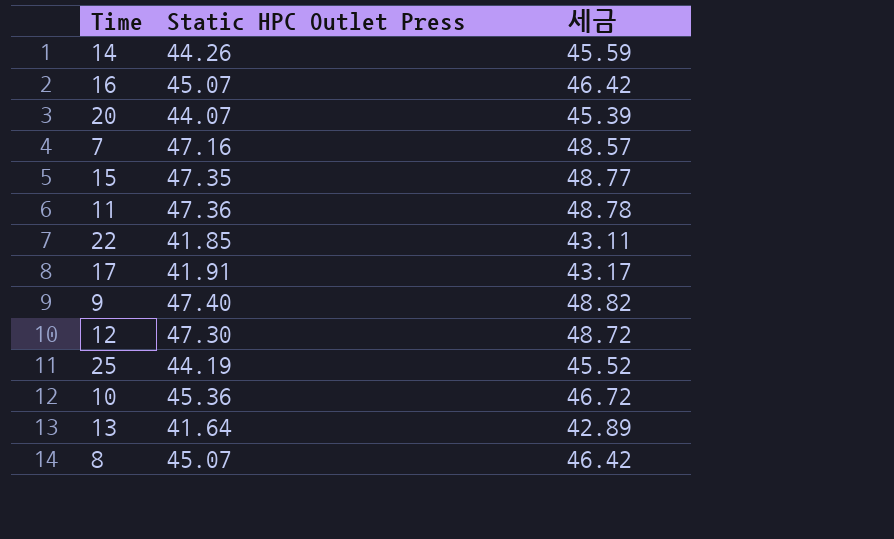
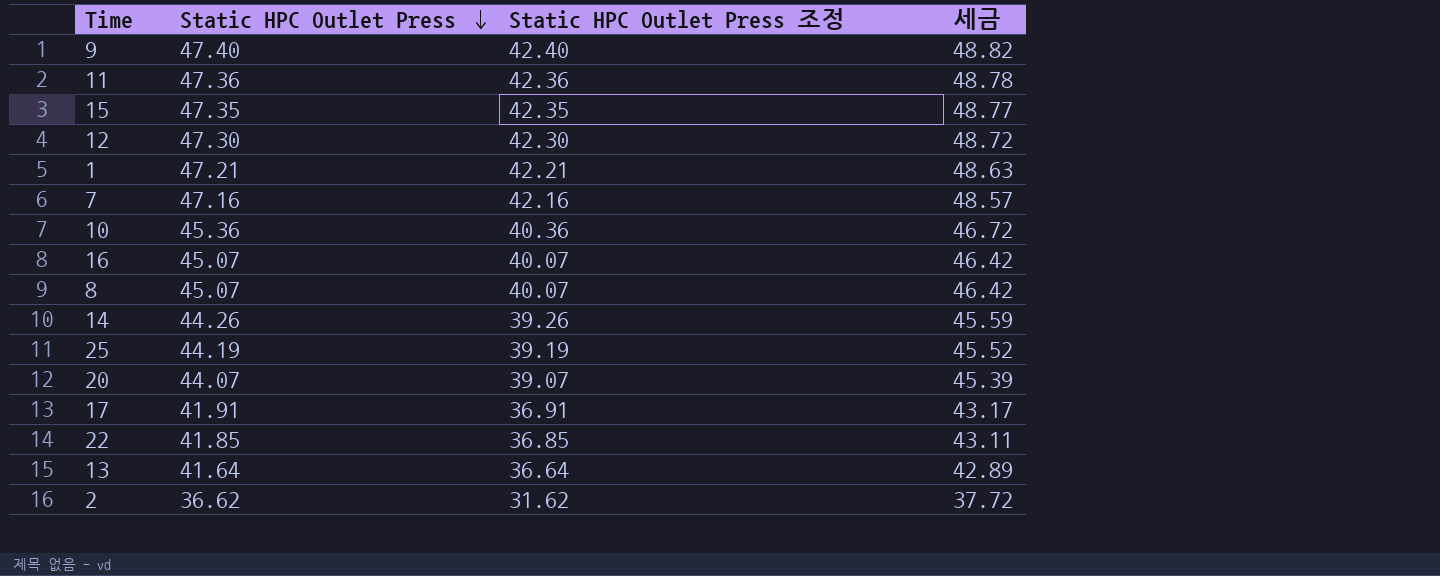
row order: none -> Static HPC Outlet Press descending
column Static HPC Outlet Press 조정 | formula: none -> [Static HPC Outlet Press] - 5
row 1: none -> 47.21 | 42.21 | 48.63
row 2: none -> 36.62 | 31.62 | 37.72

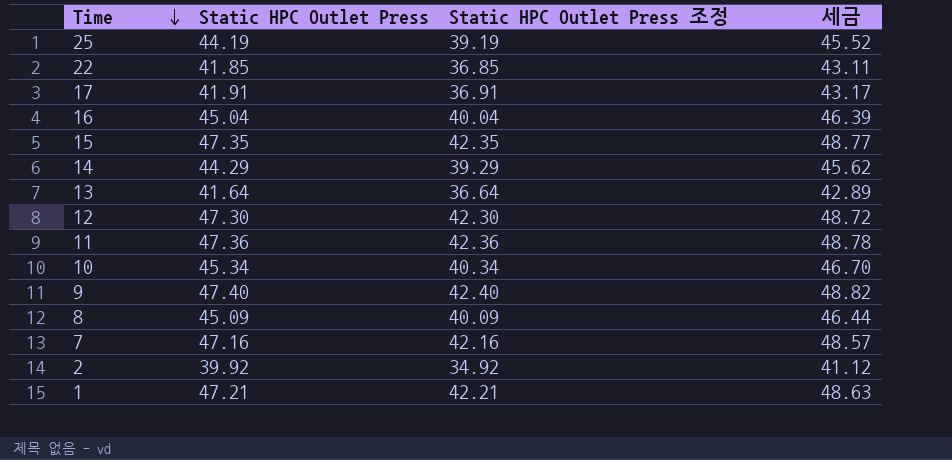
row order: Static HPC Outlet Press descending -> Time descending
row 20: 44.07 | 39.07 | 45.39 -> none
16 | Static HPC Outlet Press: 45.07 -> 45.04
16 | Static HPC Outlet Press 조정: 40.07 -> 40.04
16 | 세금: 46.42 -> 46.39
14 | Static HPC Outlet Press: 44.26 -> 44.29
14 | Static HPC Outlet Press 조정: 39.26 -> 39.29
14 | 세금: 45.59 -> 45.62
10 | Static HPC Outlet Press: 45.36 -> 45.34
10 | Static HPC Outlet Press 조정: 40.36 -> 40.34
10 | 세금: 46.72 -> 46.70
8 | Static HPC Outlet Press: 45.07 -> 45.09
8 | Static HPC Outlet Press 조정: 40.07 -> 40.09
8 | 세금: 46.42 -> 46.44
2 | Static HPC Outlet Press: 36.62 -> 39.92
2 | Static HPC Outlet Press 조정: 31.62 -> 34.92
2 | 세금: 37.72 -> 41.12

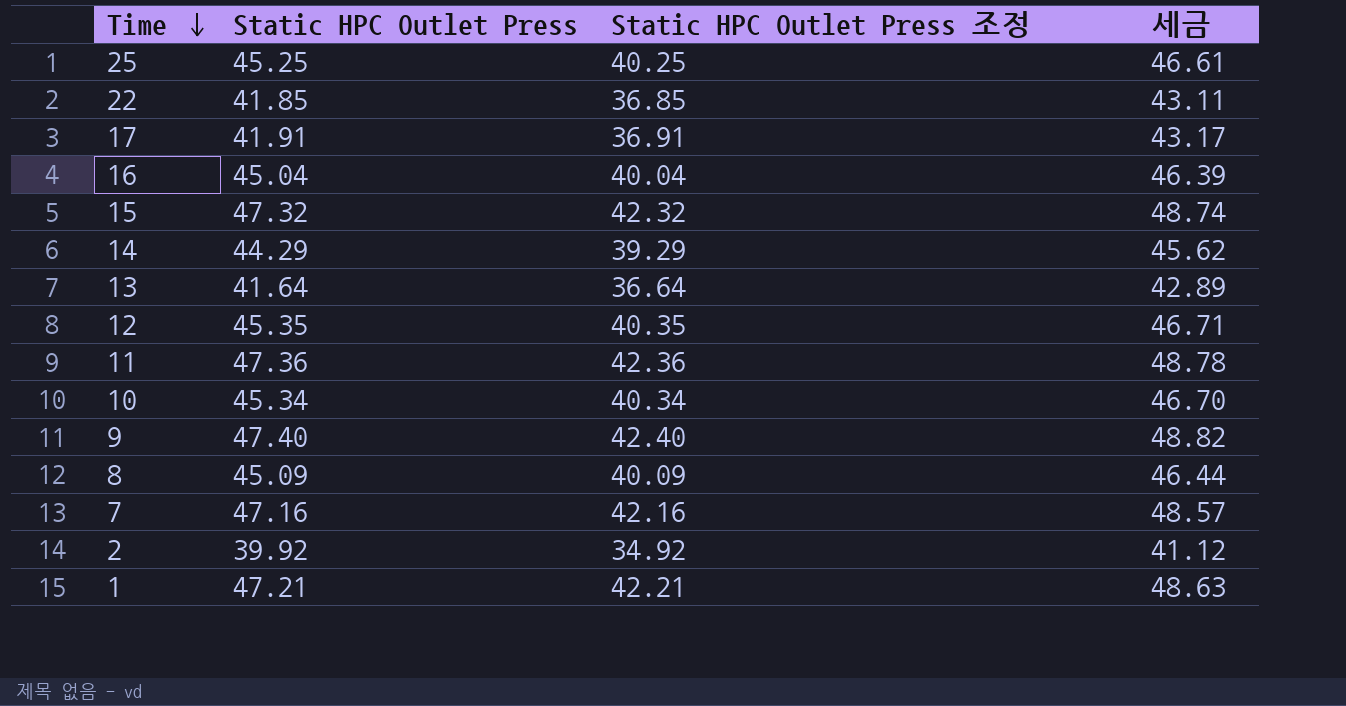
25 | Static HPC Outlet Press: 44.19 -> 45.25
25 | Static HPC Outlet Press 조정: 39.19 -> 40.25
25 | 세금: 45.52 -> 46.61
15 | Static HPC Outlet Press: 47.35 -> 47.32
15 | Static HPC Outlet Press 조정: 42.35 -> 42.32
15 | 세금: 48.77 -> 48.74
12 | Static HPC Outlet Press: 47.30 -> 45.35
12 | Static HPC Outlet Press 조정: 42.30 -> 40.35
12 | 세금: 48.72 -> 46.71

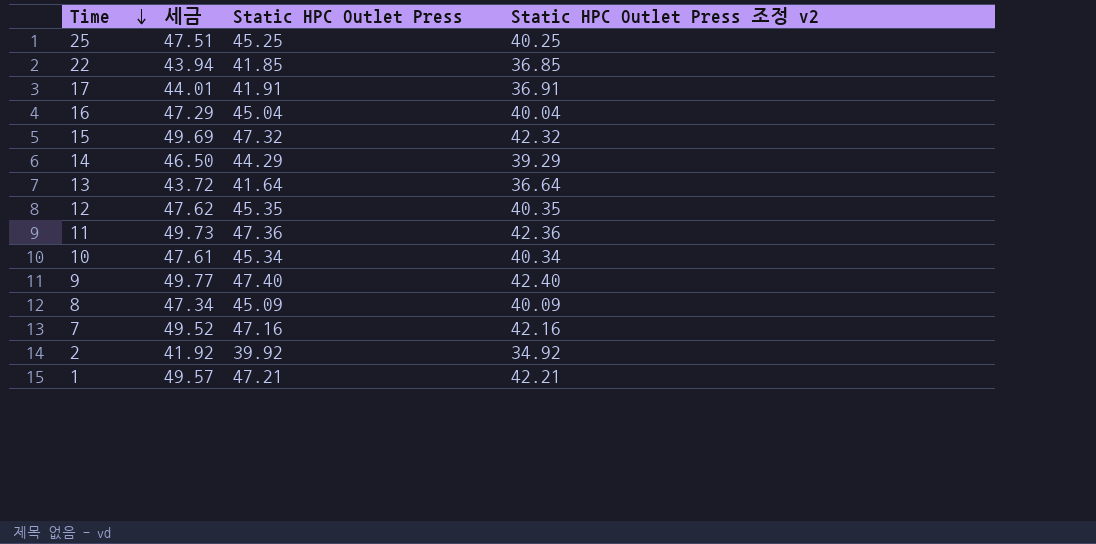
column 세금 | formula: [Static HPC Outlet Press] * 1.03 -> [Static HPC Outlet Press] * 1.05
column 세금 | position: 4 -> 2
column name: Static HPC Outlet Press 조정 -> Static HPC Outlet Press 조정 v2

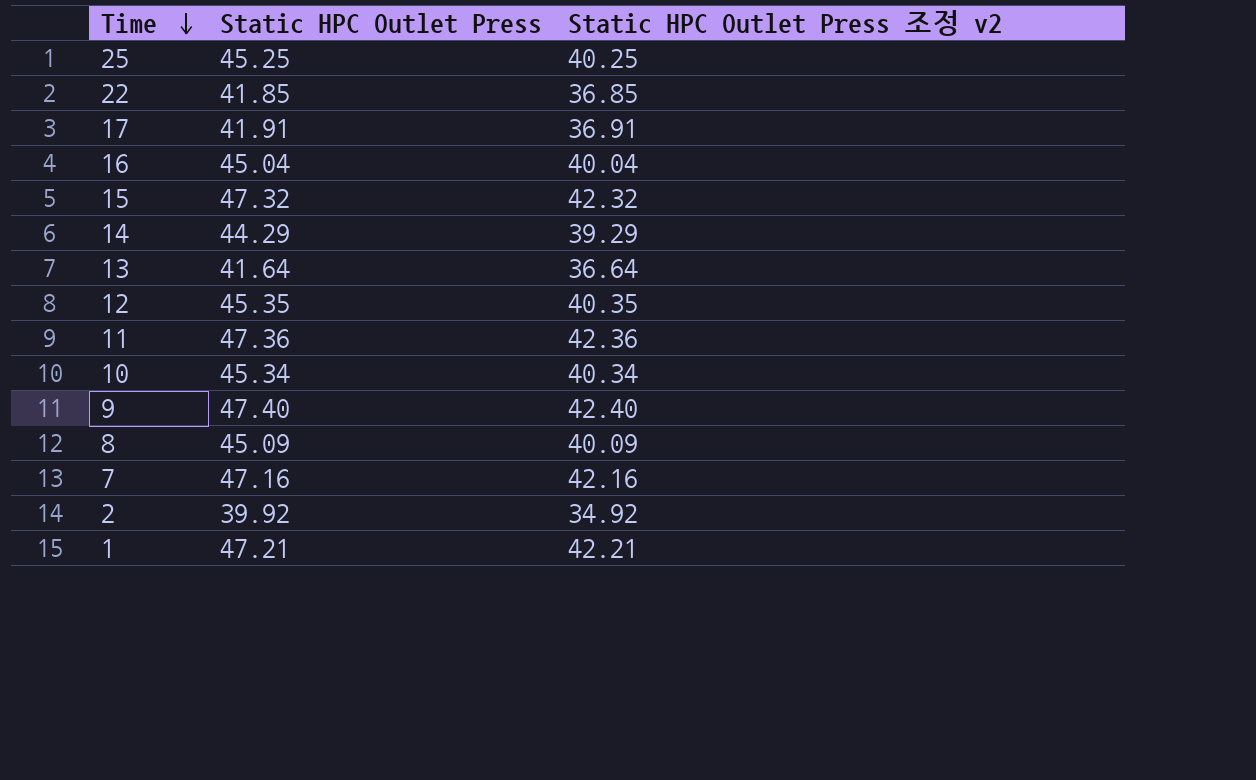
column 세금 | formula: [Static HPC Outlet Press] * 1.05 -> none

